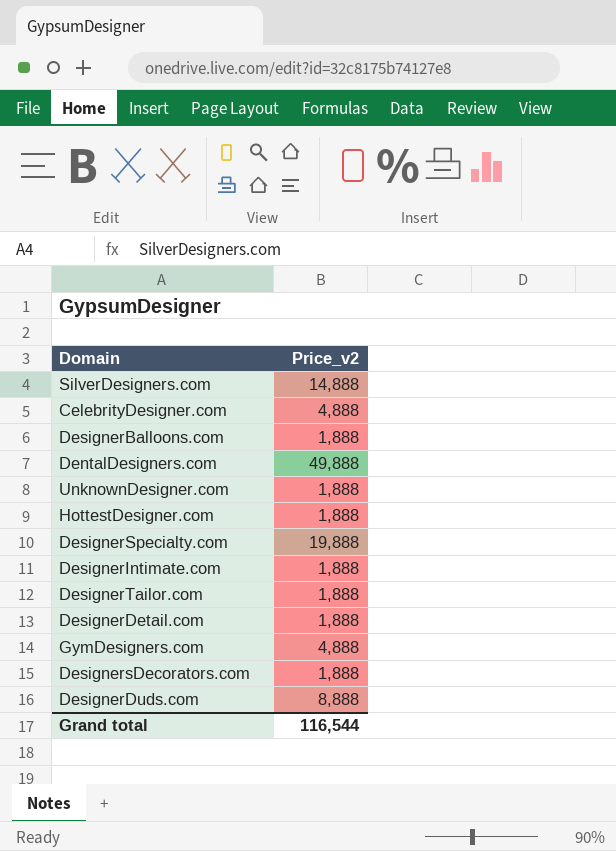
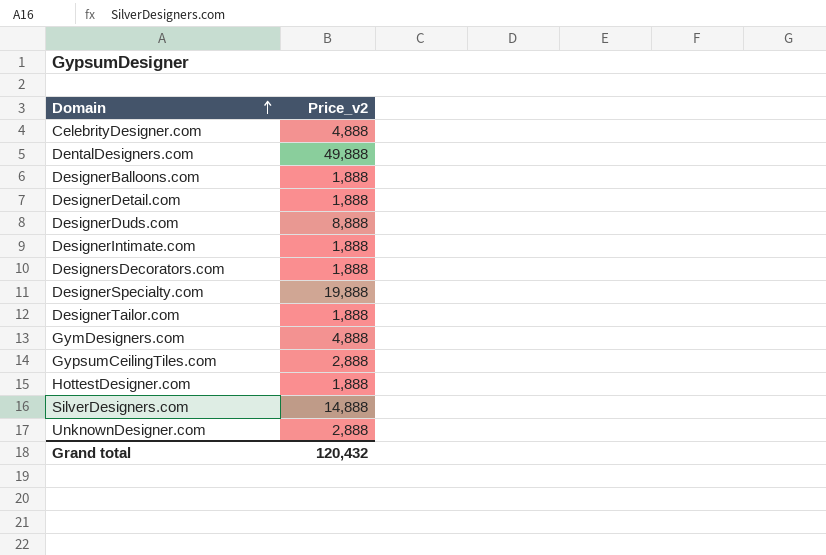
row order: none -> Domain ascending
row GypsumCeilingTiles.com: none -> 2,888
UnknownDesigner.com | Price_v2: 1,888 -> 2,888
Grand total | Price_v2: 116,544 -> 120,432

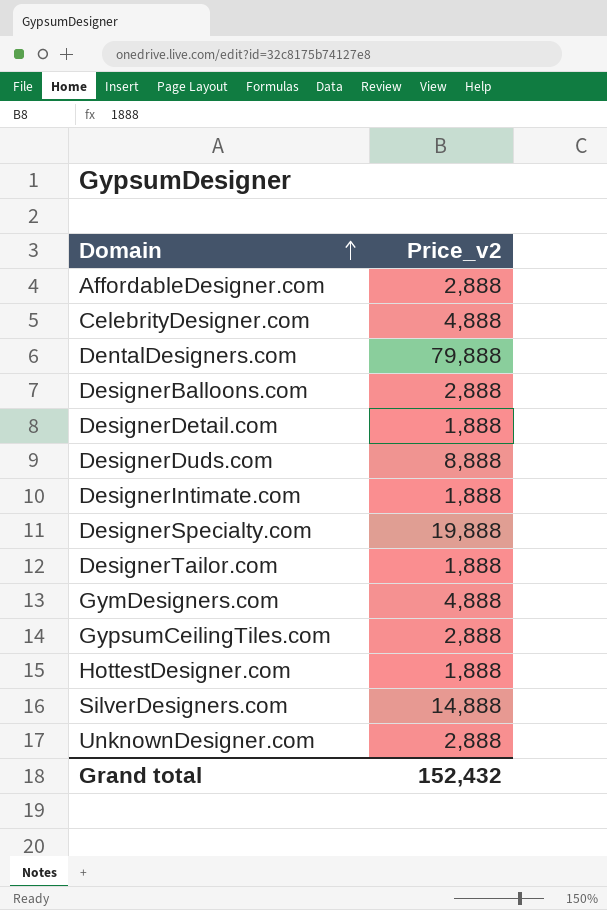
row DesignersDecorators.com: 1,888 -> none
row AffordableDesigner.com: none -> 2,888
DentalDesigners.com | Price_v2: 49,888 -> 79,888
DesignerBalloons.com | Price_v2: 1,888 -> 2,888
Grand total | Price_v2: 120,432 -> 152,432

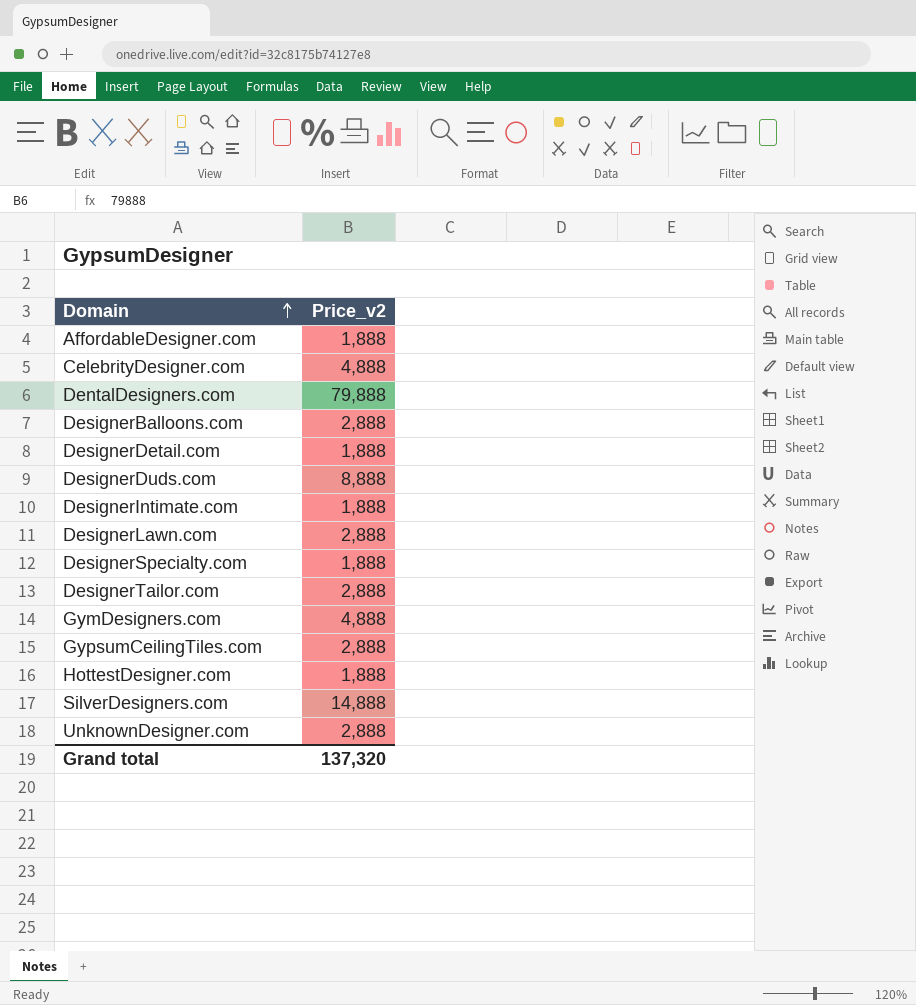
AffordableDesigner.com | Price_v2: 2,888 -> 1,888
row DesignerLawn.com: none -> 2,888
DesignerSpecialty.com | Price_v2: 19,888 -> 1,888
DesignerTailor.com | Price_v2: 1,888 -> 2,888
Grand total | Price_v2: 152,432 -> 137,320

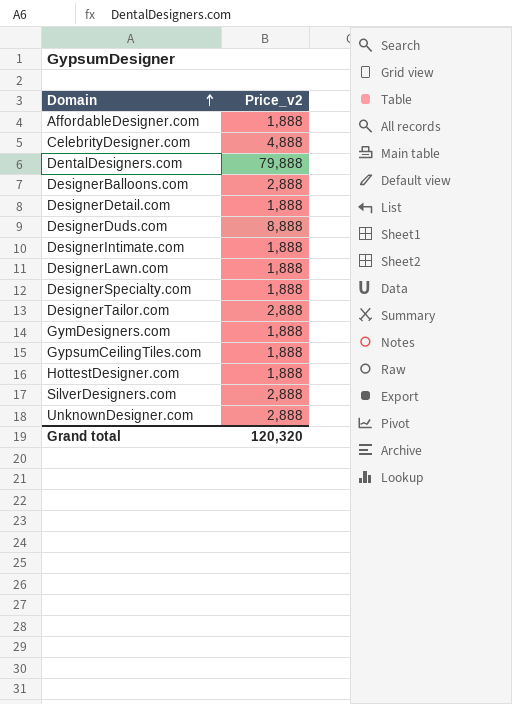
DesignerLawn.com | Price_v2: 2,888 -> 1,888
GymDesigners.com | Price_v2: 4,888 -> 1,888
GypsumCeilingTiles.com | Price_v2: 2,888 -> 1,888
SilverDesigners.com | Price_v2: 14,888 -> 2,888
Grand total | Price_v2: 137,320 -> 120,320

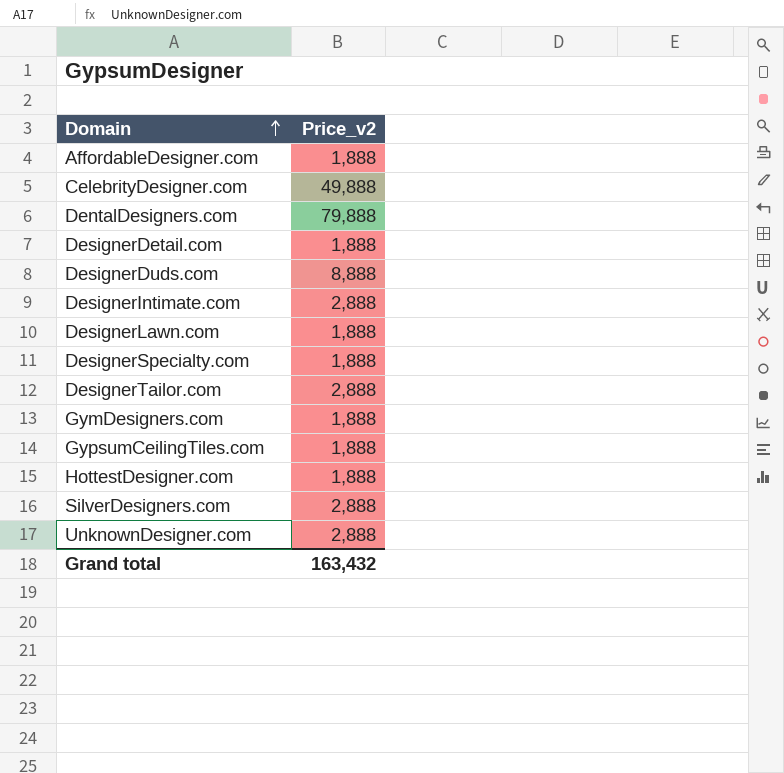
row DesignerBalloons.com: 2,888 -> none
CelebrityDesigner.com | Price_v2: 4,888 -> 49,888
DesignerIntimate.com | Price_v2: 1,888 -> 2,888
Grand total | Price_v2: 120,320 -> 163,432

